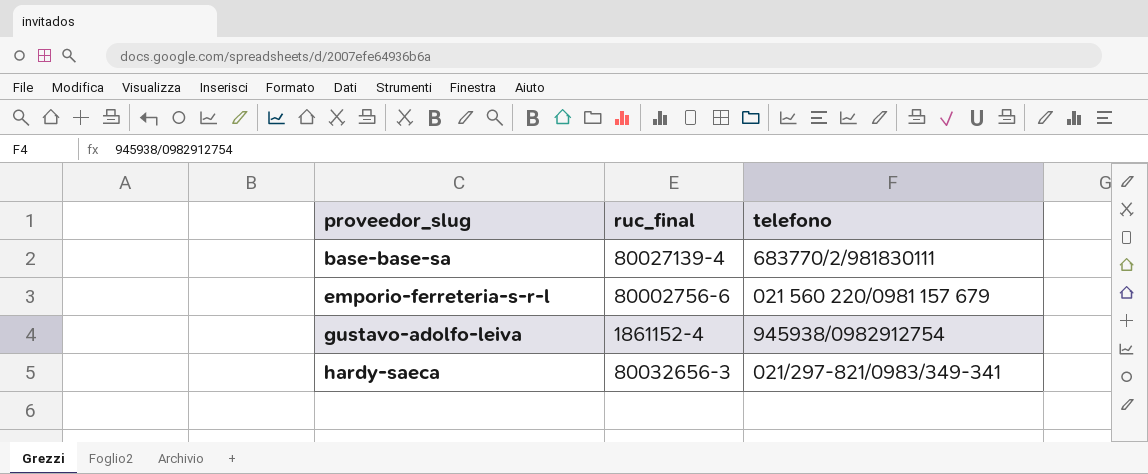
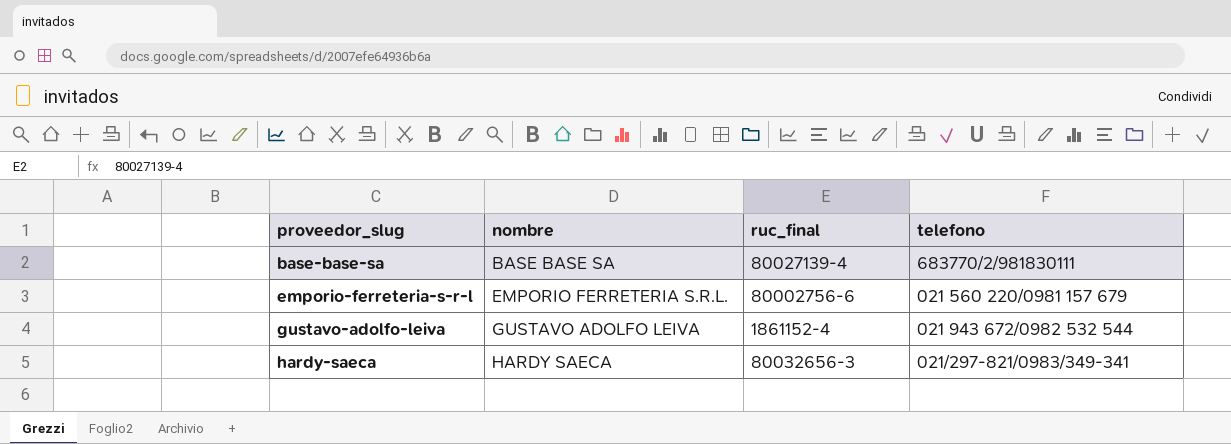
column nombre | position: none -> 2
gustavo-adolfo-leiva | telefono: 945938/0982912754 -> 021 943 672/0982 532 544

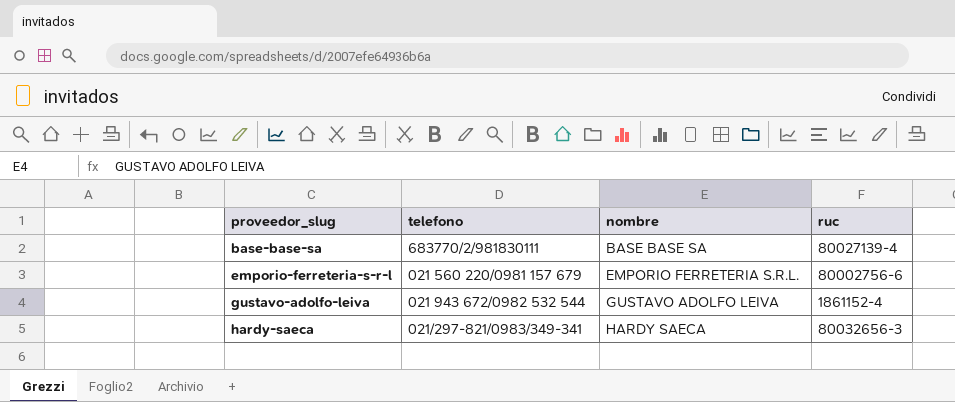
column telefono | position: 4 -> 2
column name: ruc_final -> ruc

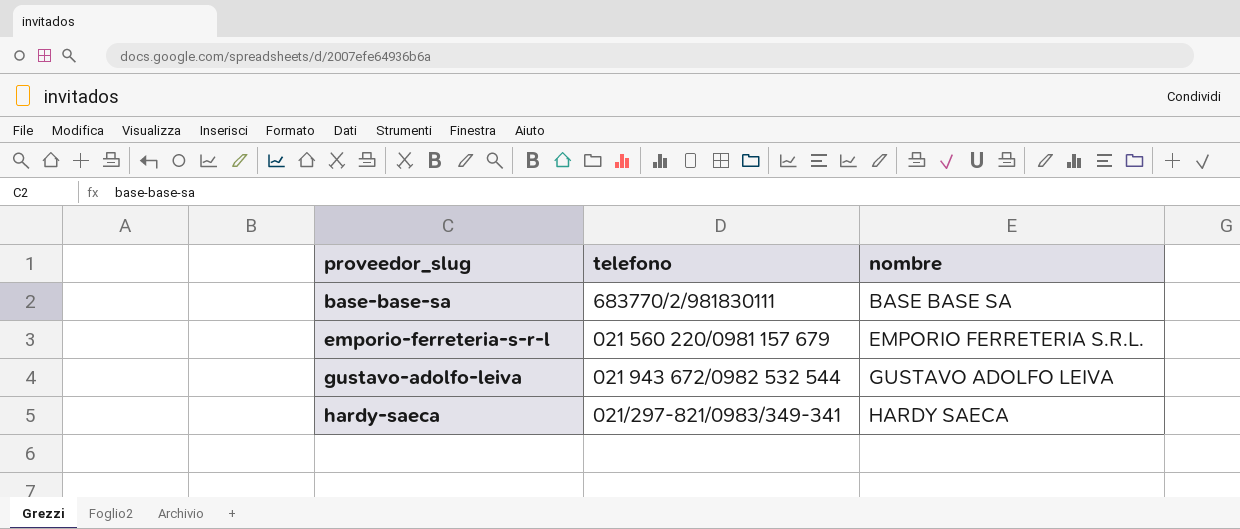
column ruc | position: 4 -> none

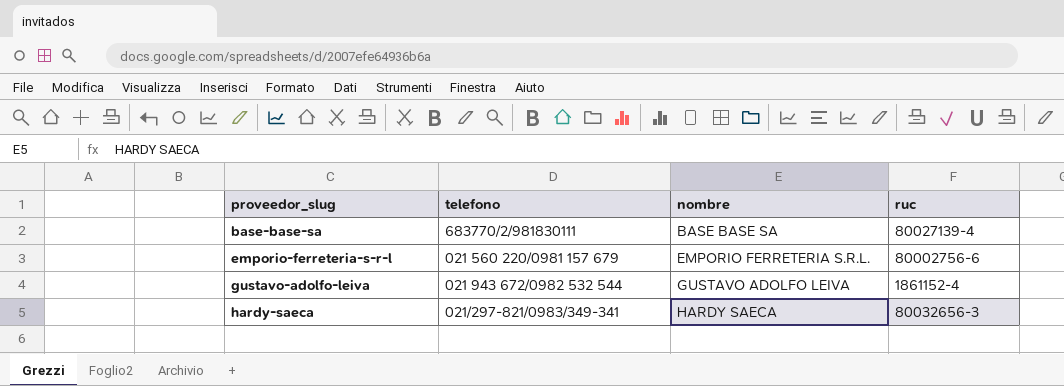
column ruc | position: none -> 4

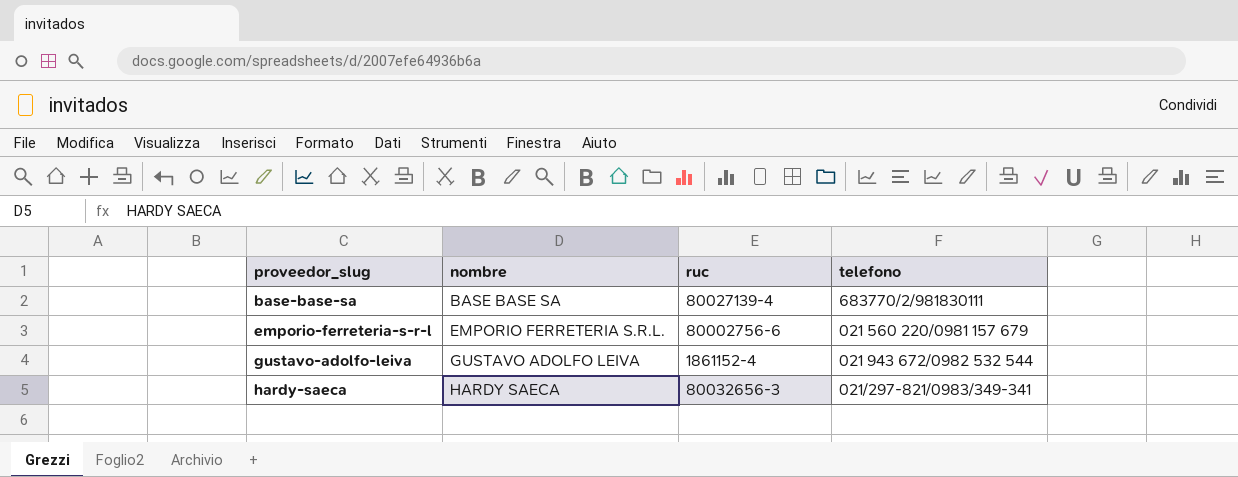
column telefono | position: 2 -> 4

